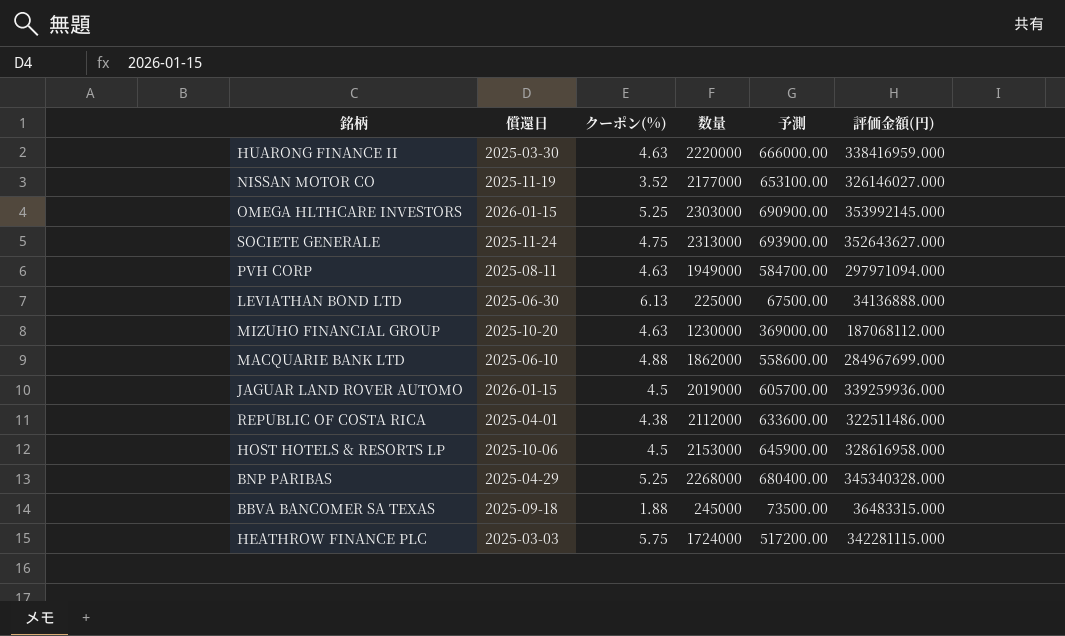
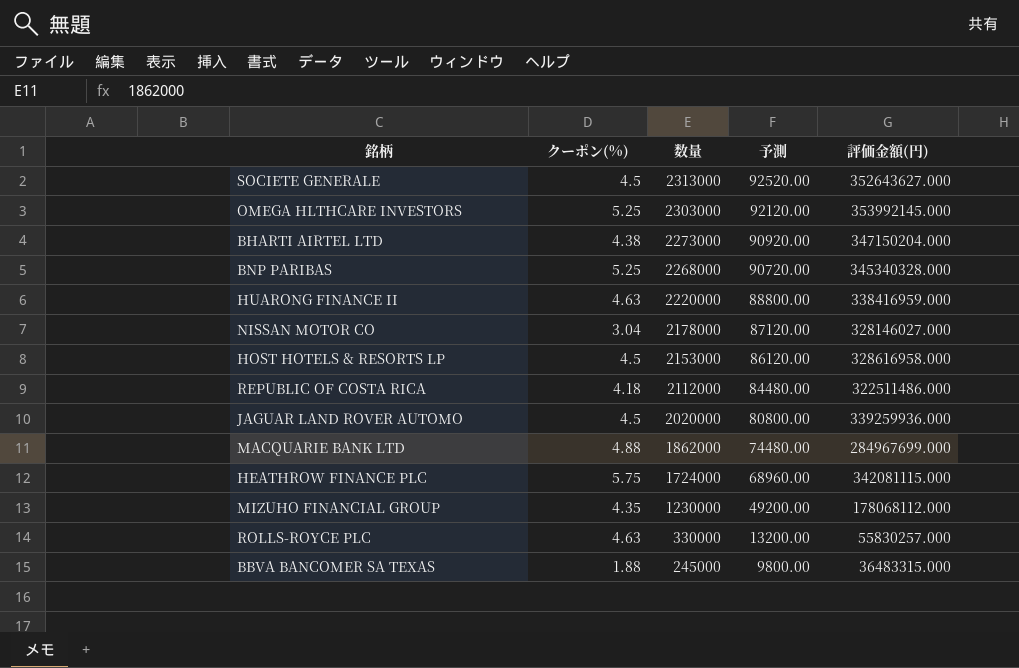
row order: none -> 数量 descending
column 償還日 | position: 2 -> none
column 予測 | formula: [数量] * 0.3 -> [数量] * 0.04
row PVH CORP: 2025-08-11 | 4.63 | 1949000 | 584700.00 | 297971094.000 -> none
row LEVIATHAN BOND LTD: 2025-06-30 | 6.13 | 225000 | 67500.00 | 34136888.000 -> none
SOCIETE GENERALE | クーポン(%): 4.75 -> 4.5
row BHARTI AIRTEL LTD: none -> 4.38 | 2273000 | 90920.00 | 347150204.000
NISSAN MOTOR CO | クーポン(%): 3.52 -> 3.04
NISSAN MOTOR CO | 数量: 2177000 -> 2178000
NISSAN MOTOR CO | 評価金額(円): 326146027.000 -> 328146027.000
REPUBLIC OF COSTA RICA | クーポン(%): 4.38 -> 4.18
JAGUAR LAND ROVER AUTOMO | 数量: 2019000 -> 2020000
HEATHROW FINANCE PLC | 評価金額(円): 342281115.000 -> 342081115.000
MIZUHO FINANCIAL GROUP | クーポン(%): 4.63 -> 4.35
MIZUHO FINANCIAL GROUP | 評価金額(円): 187068112.000 -> 178068112.000
row ROLLS-ROYCE PLC: none -> 4.63 | 330000 | 13200.00 | 55830257.000

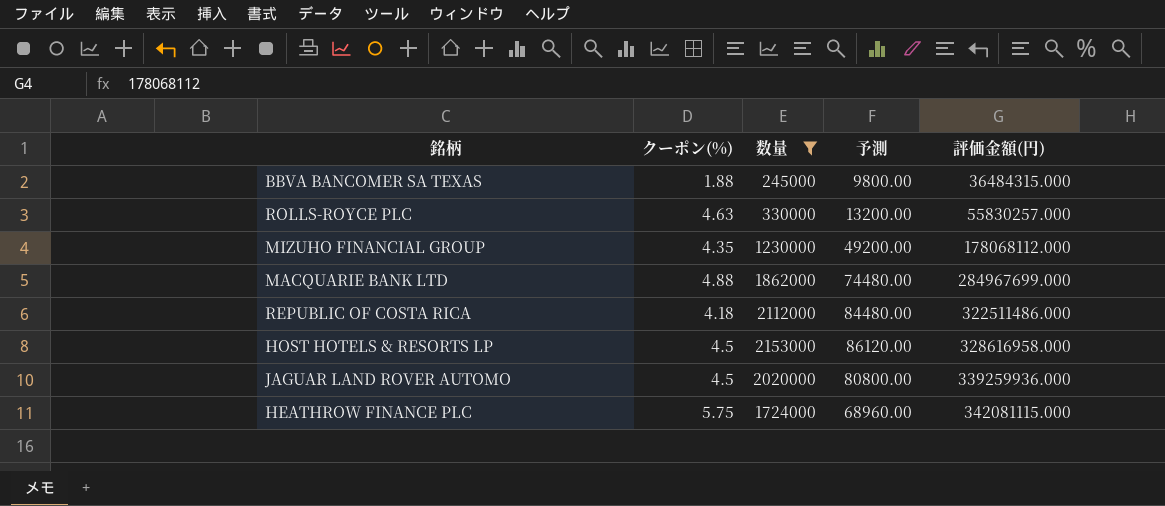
filter: none -> 数量 <= 2153000
row order: 数量 descending -> 評価金額(円) ascending
BBVA BANCOMER SA TEXAS | 評価金額(円): 36483315.000 -> 36484315.000

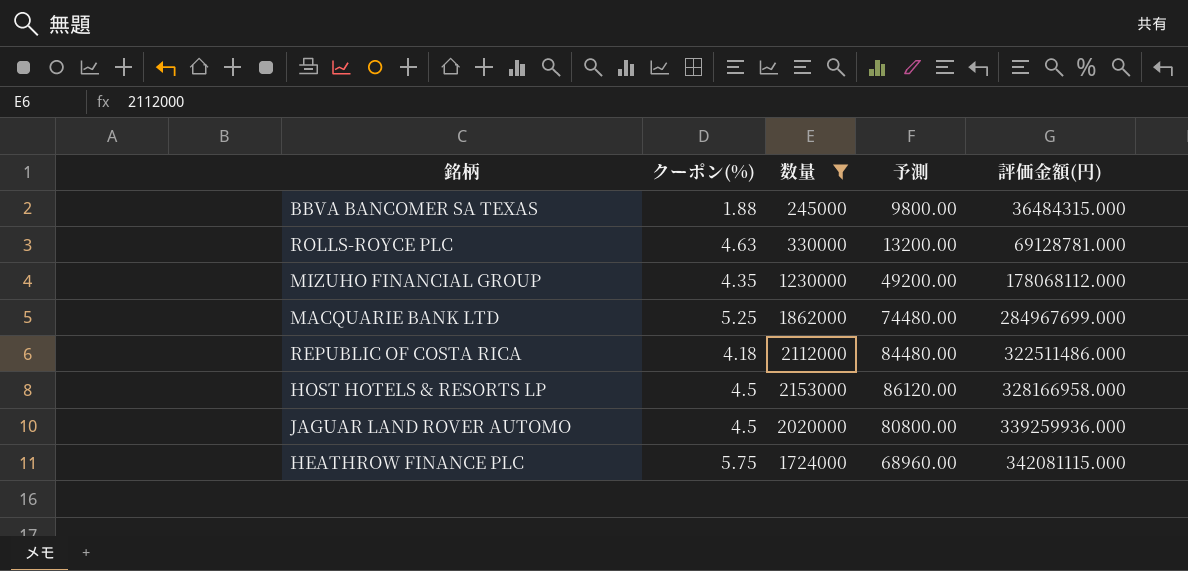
ROLLS-ROYCE PLC | 評価金額(円): 55830257.000 -> 69128781.000
MACQUARIE BANK LTD | クーポン(%): 4.88 -> 5.25
HOST HOTELS & RESORTS LP | 評価金額(円): 328616958.000 -> 328166958.000

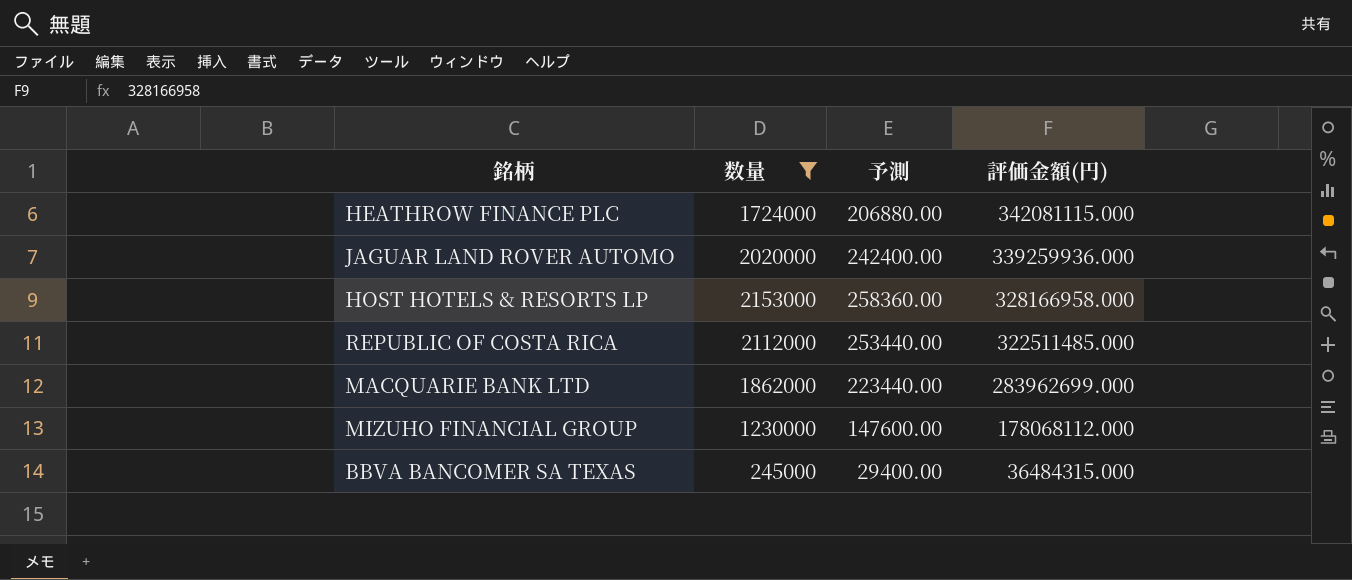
row order: 評価金額(円) ascending -> 評価金額(円) descending
column クーポン(%) | position: 2 -> none
column 予測 | formula: [数量] * 0.04 -> [数量] * 0.12
row ROLLS-ROYCE PLC: 4.63 | 330000 | 13200.00 | 69128781.000 -> none
REPUBLIC OF COSTA RICA | 評価金額(円): 322511486.000 -> 322511485.000
MACQUARIE BANK LTD | 評価金額(円): 284967699.000 -> 283962699.000

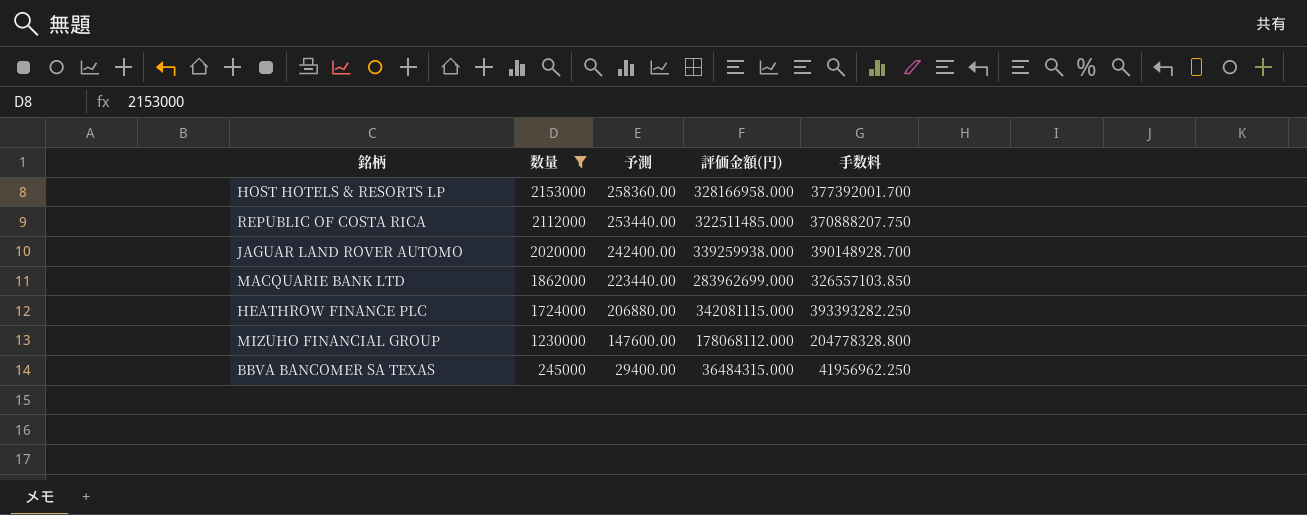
row order: 評価金額(円) descending -> 数量 descending
column 手数料 | formula: none -> [評価金額(円)] * 1.15
JAGUAR LAND ROVER AUTOMO | 評価金額(円): 339259936.000 -> 339259938.000

